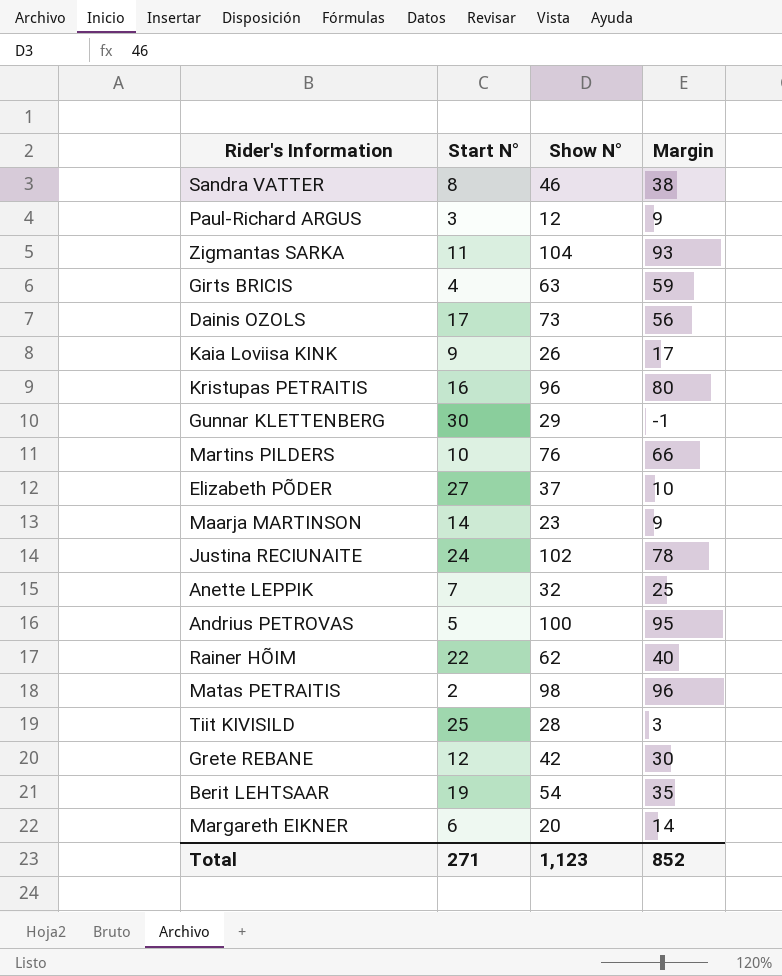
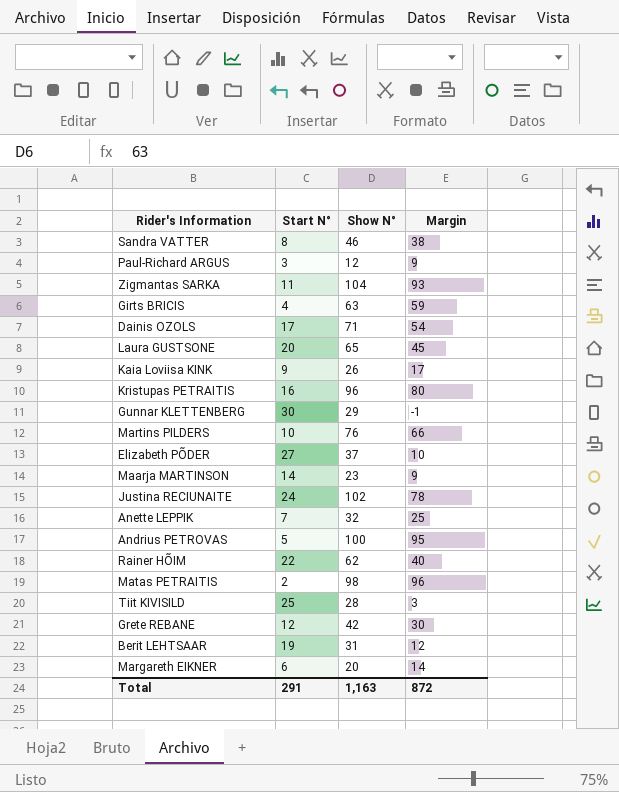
Dainis OZOLS | Show N°: 73 -> 71
Dainis OZOLS | Margin: 56 -> 54
row Laura GUSTSONE: none -> 20 | 65 | 45
Berit LEHTSAAR | Show N°: 54 -> 31
Berit LEHTSAAR | Margin: 35 -> 12
Total | Start N°: 271 -> 291
Total | Show N°: 1,123 -> 1,163
Total | Margin: 852 -> 872

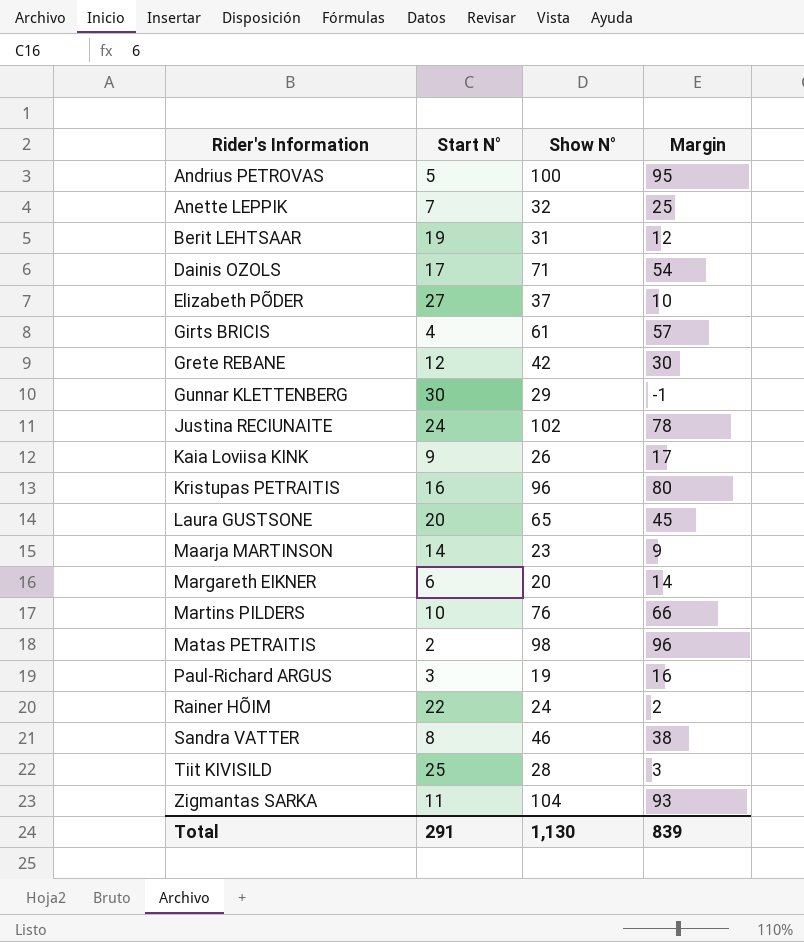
row order: none -> Rider's Information ascending
Girts BRICIS | Show N°: 63 -> 61
Girts BRICIS | Margin: 59 -> 57
Paul-Richard ARGUS | Show N°: 12 -> 19
Paul-Richard ARGUS | Margin: 9 -> 16
Rainer HÕIM | Show N°: 62 -> 24
Rainer HÕIM | Margin: 40 -> 2
Total | Show N°: 1,163 -> 1,130
Total | Margin: 872 -> 839

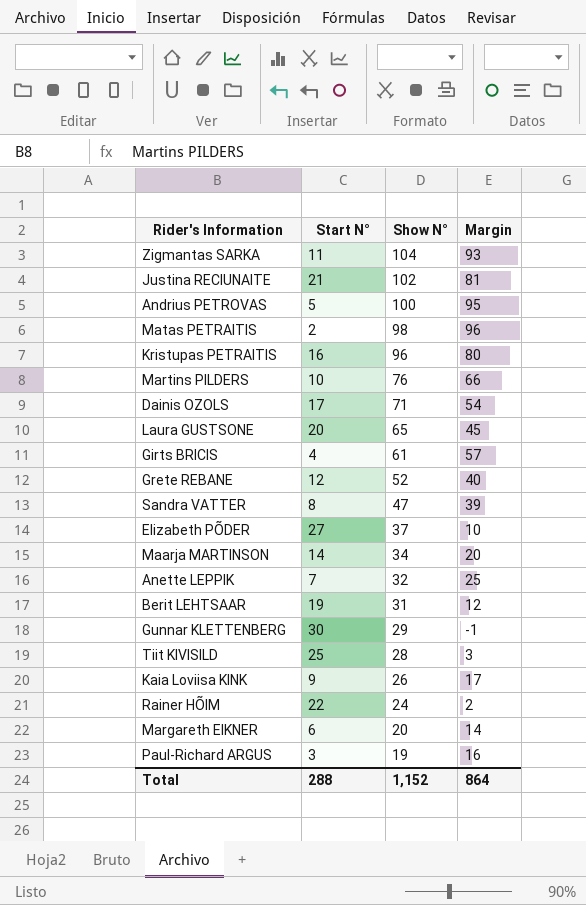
row order: Rider's Information ascending -> Show N° descending
Justina RECIUNAITE | Start N°: 24 -> 21
Justina RECIUNAITE | Margin: 78 -> 81
Grete REBANE | Show N°: 42 -> 52
Grete REBANE | Margin: 30 -> 40
Sandra VATTER | Show N°: 46 -> 47
Sandra VATTER | Margin: 38 -> 39
Maarja MARTINSON | Show N°: 23 -> 34
Maarja MARTINSON | Margin: 9 -> 20
Total | Start N°: 291 -> 288
Total | Show N°: 1,130 -> 1,152
Total | Margin: 839 -> 864

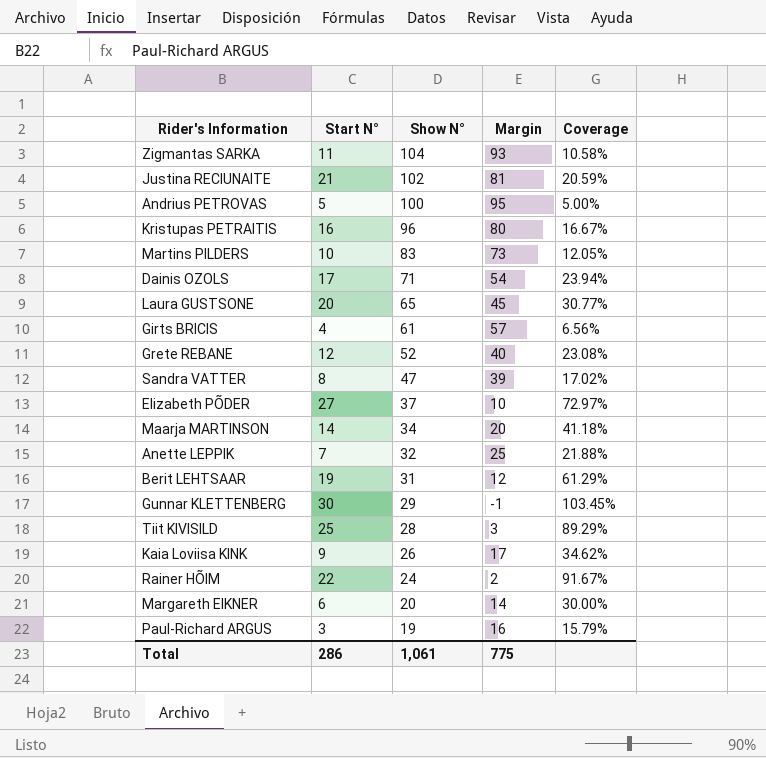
column Coverage | formula: none -> [Start N°] / [Show N°]
row Matas PETRAITIS: 2 | 98 | 96 -> none
Martins PILDERS | Show N°: 76 -> 83
Martins PILDERS | Margin: 66 -> 73
Total | Start N°: 288 -> 286
Total | Show N°: 1,152 -> 1,061
Total | Margin: 864 -> 775

